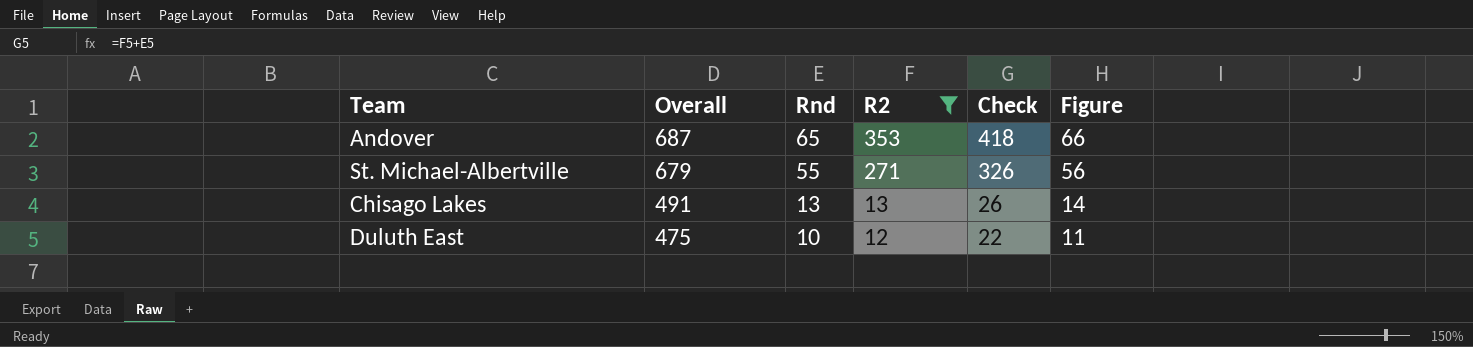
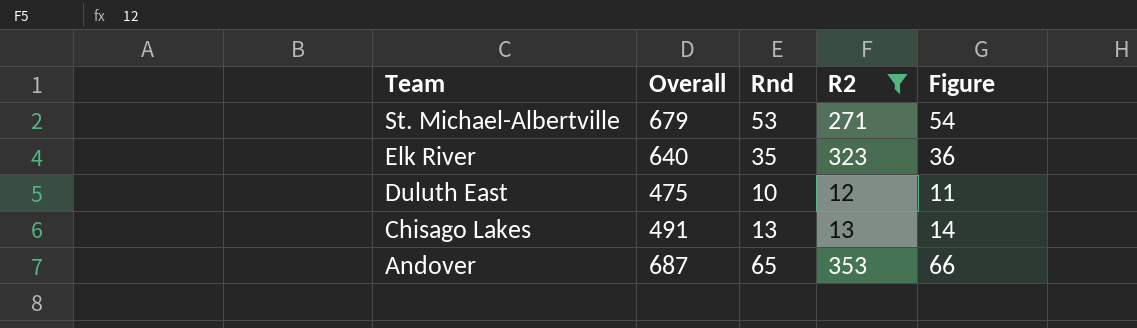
row order: Overall descending -> Team descending
column Check | formula: [Rnd] + [R2] -> none
St. Michael-Albertville | Rnd: 55 -> 53
St. Michael-Albertville | Figure: 56 -> 54
row Elk River: none -> 640 | 35 | 323 | 36

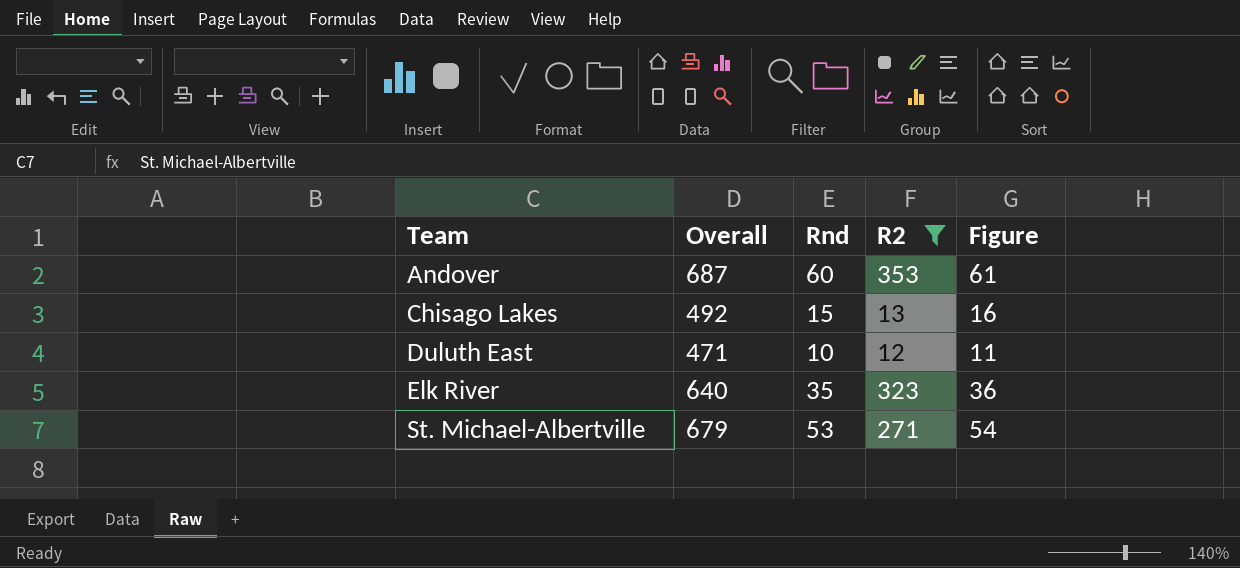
row order: Team descending -> Team ascending
Andover | Rnd: 65 -> 60
Andover | Figure: 66 -> 61
Chisago Lakes | Overall: 491 -> 492
Chisago Lakes | Rnd: 13 -> 15
Chisago Lakes | Figure: 14 -> 16
Duluth East | Overall: 475 -> 471

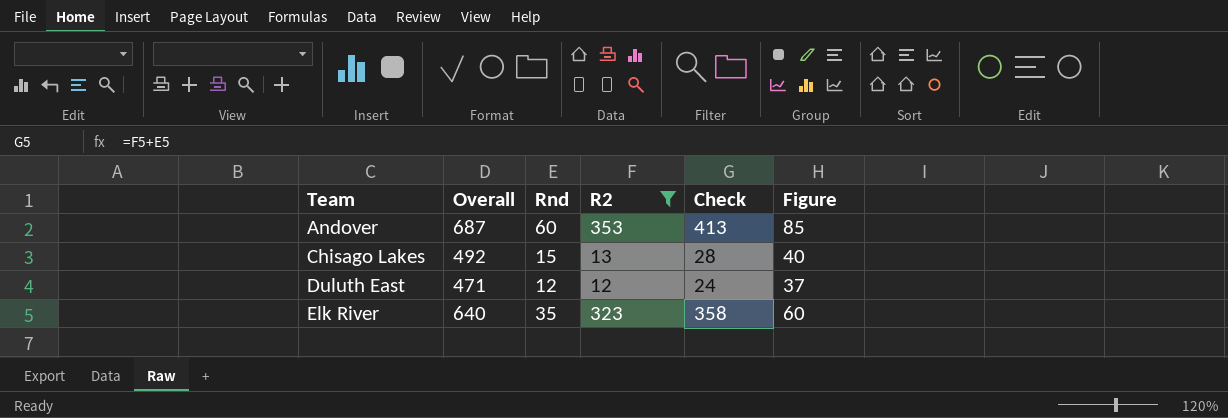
column Check | formula: none -> [Rnd] + [R2]
column Figure | formula: [Rnd] + 1 -> [Rnd] + 25
row St. Michael-Albertville: 679 | 53 | 271 | 54 -> none
Duluth East | Rnd: 10 -> 12

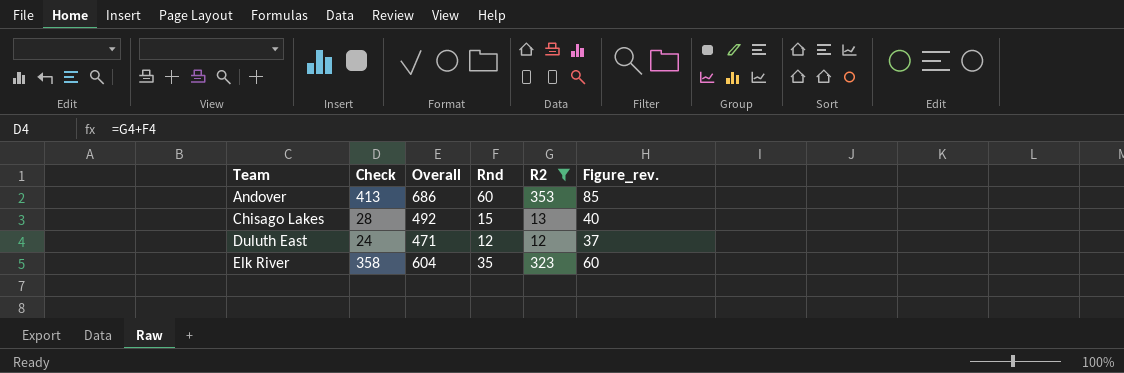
column Check | position: 5 -> 2
column name: Figure -> Figure_rev.
Andover | Overall: 687 -> 686
Elk River | Overall: 640 -> 604

